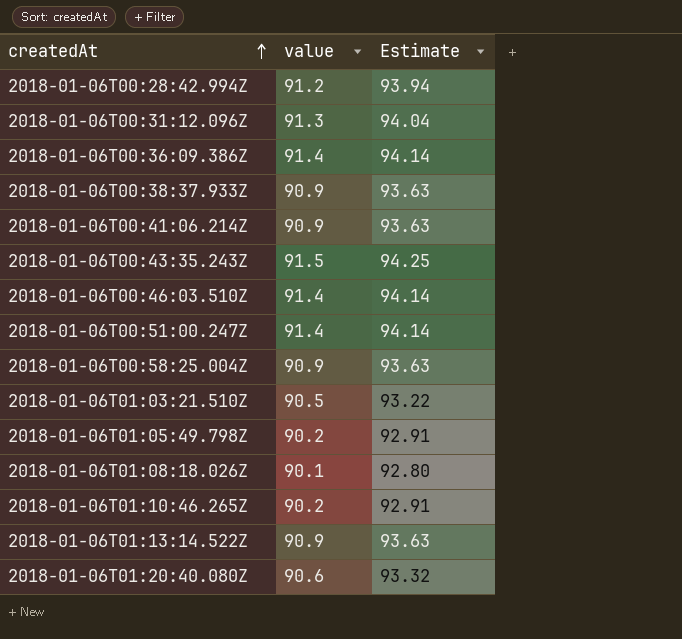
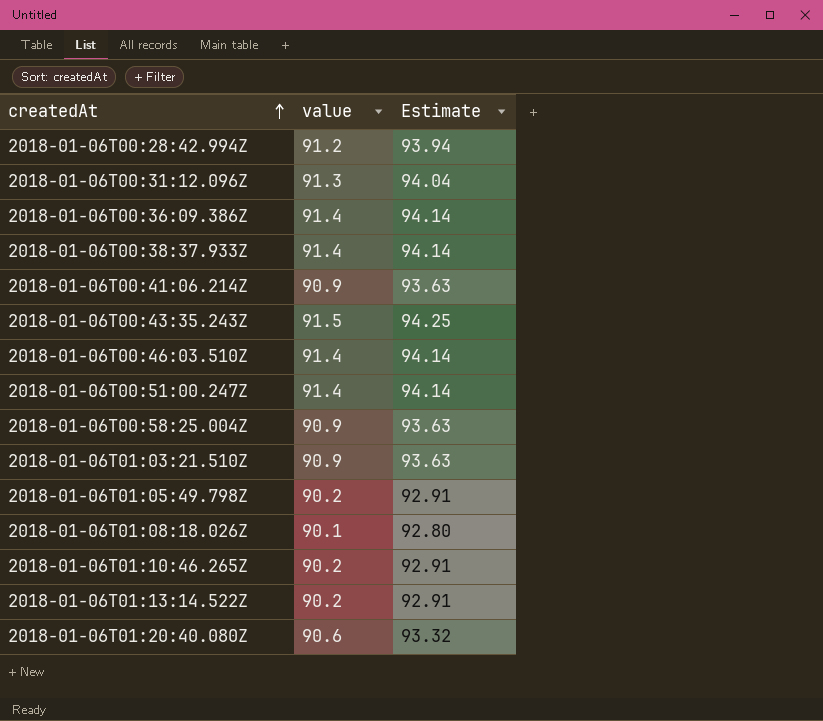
2018-01-06T00:38:37.933Z | value: 90.9 -> 91.4
2018-01-06T00:38:37.933Z | Estimate: 93.63 -> 94.14
2018-01-06T01:03:21.510Z | value: 90.5 -> 90.9
2018-01-06T01:03:21.510Z | Estimate: 93.22 -> 93.63
2018-01-06T01:13:14.522Z | value: 90.9 -> 90.2
2018-01-06T01:13:14.522Z | Estimate: 93.63 -> 92.91

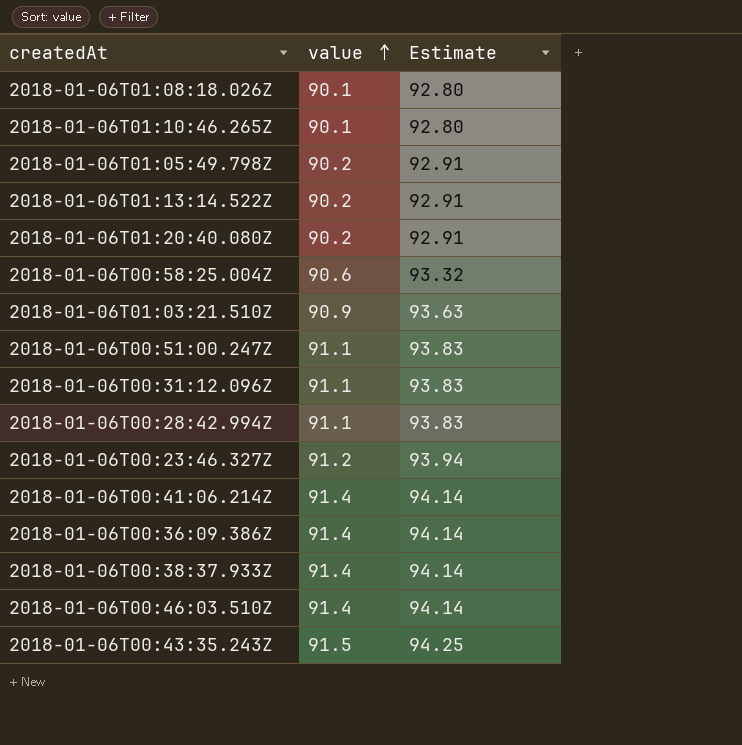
row order: createdAt ascending -> value ascending
2018-01-06T01:10:46.265Z | value: 90.2 -> 90.1
2018-01-06T01:10:46.265Z | Estimate: 92.91 -> 92.80
2018-01-06T01:20:40.080Z | value: 90.6 -> 90.2
2018-01-06T01:20:40.080Z | Estimate: 93.32 -> 92.91
2018-01-06T00:58:25.004Z | value: 90.9 -> 90.6
2018-01-06T00:58:25.004Z | Estimate: 93.63 -> 93.32
2018-01-06T00:51:00.247Z | value: 91.4 -> 91.1
2018-01-06T00:51:00.247Z | Estimate: 94.14 -> 93.83
2018-01-06T00:31:12.096Z | value: 91.3 -> 91.1
2018-01-06T00:31:12.096Z | Estimate: 94.04 -> 93.83
2018-01-06T00:28:42.994Z | value: 91.2 -> 91.1
2018-01-06T00:28:42.994Z | Estimate: 93.94 -> 93.83
row 2018-01-06T00:23:46.327Z: none -> 91.2 | 93.94
2018-01-06T00:41:06.214Z | value: 90.9 -> 91.4
2018-01-06T00:41:06.214Z | Estimate: 93.63 -> 94.14

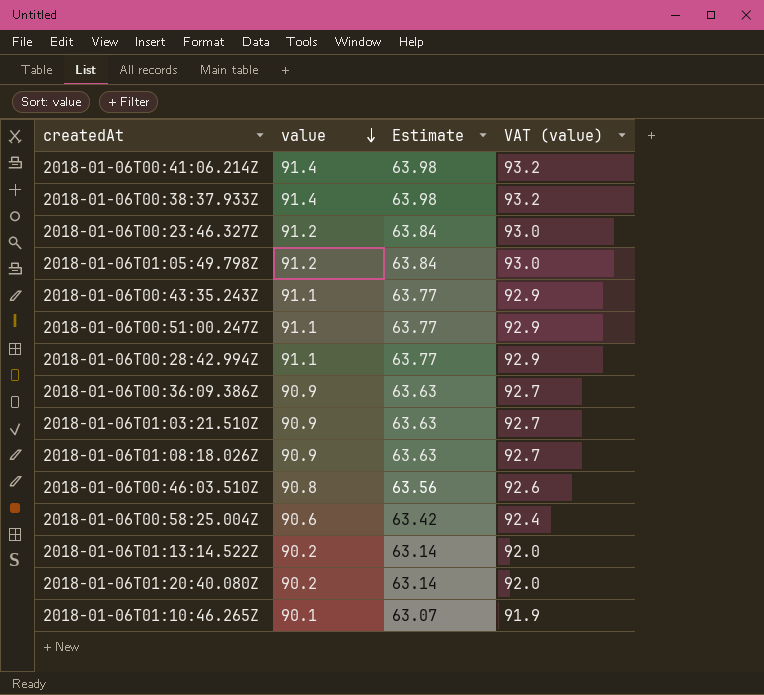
row order: value ascending -> value descending
column Estimate | formula: [value] * 1.03 -> [value] * 0.7
column VAT (value) | formula: none -> [value] * 1.02
row 2018-01-06T00:31:12.096Z: 91.1 | 93.83 -> none
2018-01-06T01:05:49.798Z | value: 90.2 -> 91.2
2018-01-06T00:43:35.243Z | value: 91.5 -> 91.1
2018-01-06T00:36:09.386Z | value: 91.4 -> 90.9
2018-01-06T01:08:18.026Z | value: 90.1 -> 90.9
2018-01-06T00:46:03.510Z | value: 91.4 -> 90.8

